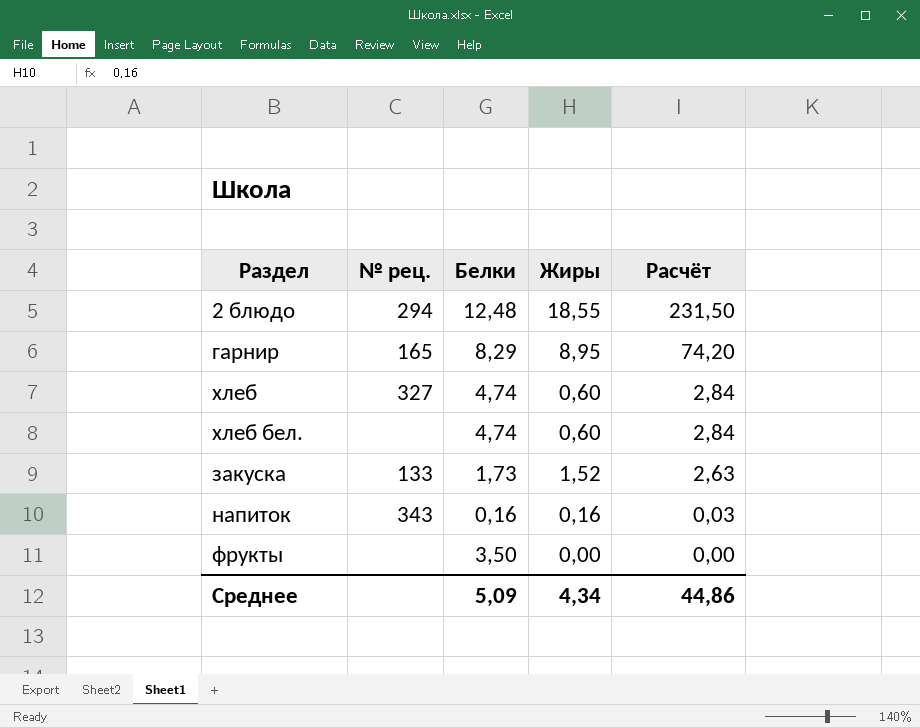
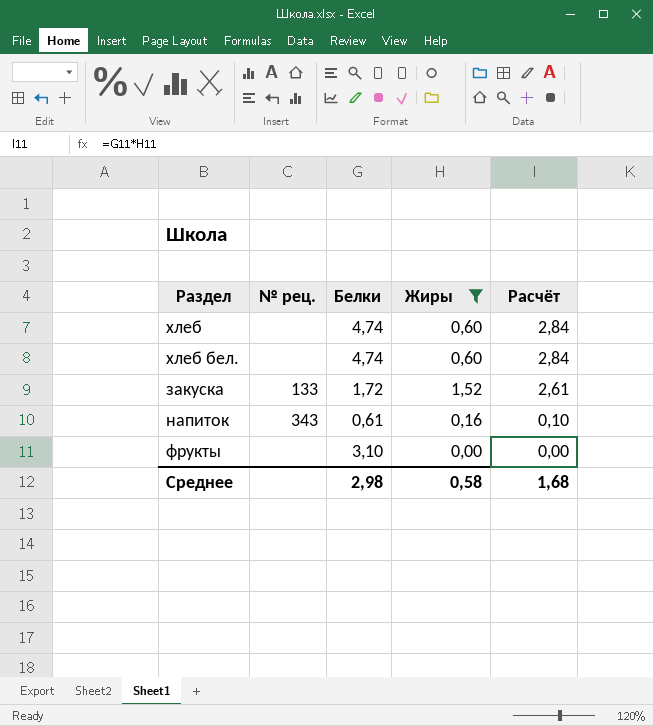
filter: none -> Жиры <= 1,52
хлеб | № рец.: 327 -> none
закуска | Белки: 1,73 -> 1,72
закуска | Расчёт: 2,63 -> 2,61
напиток | Белки: 0,16 -> 0,61
напиток | Расчёт: 0,03 -> 0,10
фрукты | Белки: 3,50 -> 3,10
Среднее | Белки: 5,09 -> 2,98
Среднее | Жиры: 4,34 -> 0,58
Среднее | Расчёт: 44,86 -> 1,68

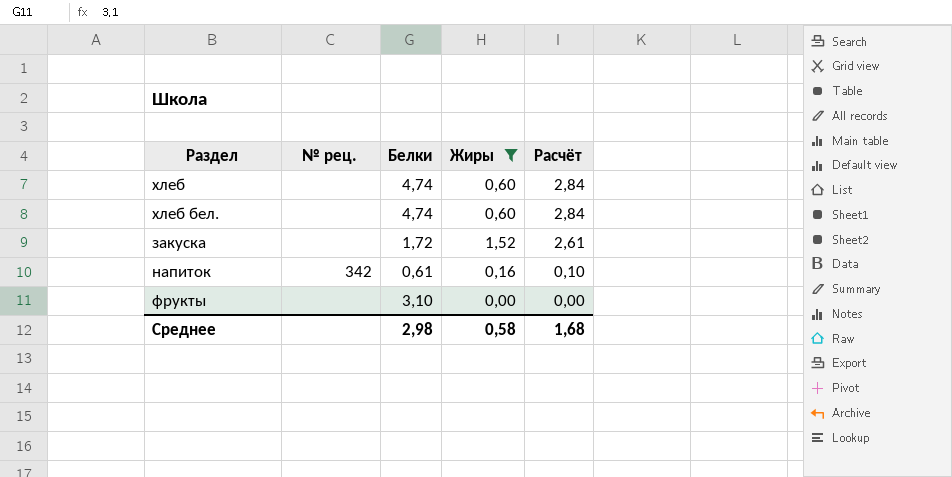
закуска | № рец.: 133 -> none
напиток | № рец.: 343 -> 342

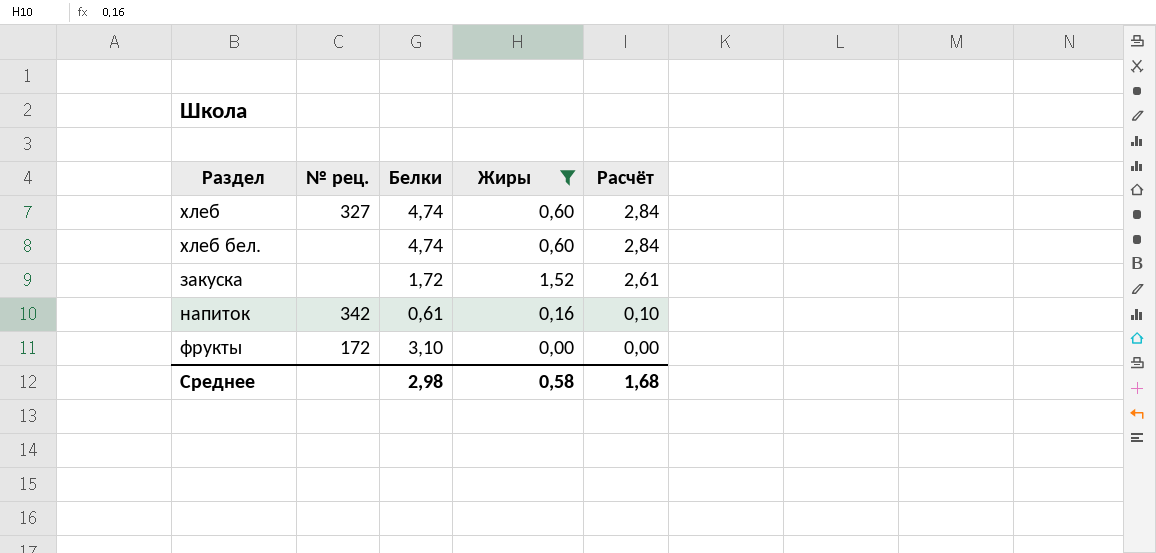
хлеб | № рец.: none -> 327
фрукты | № рец.: none -> 172

